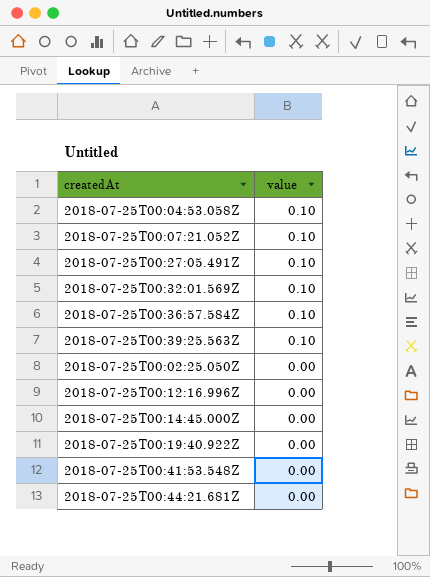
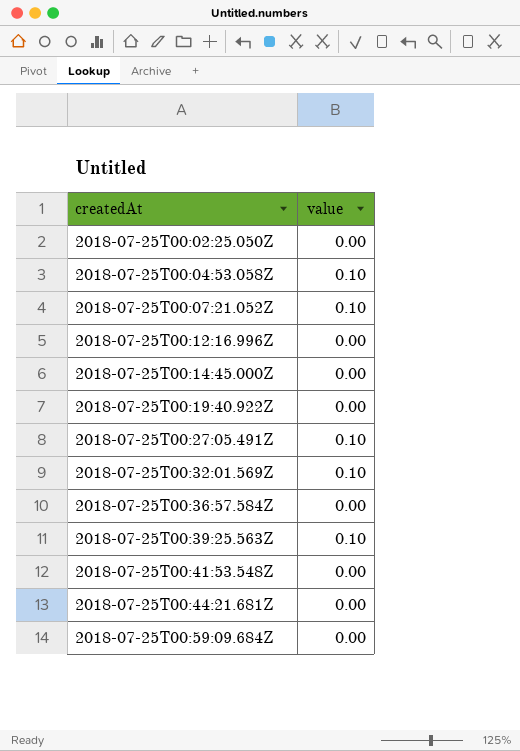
row order: value descending -> createdAt ascending
2018-07-25T00:36:57.584Z | value: 0.10 -> 0.00
row 2018-07-25T00:59:09.684Z: none -> 0.00

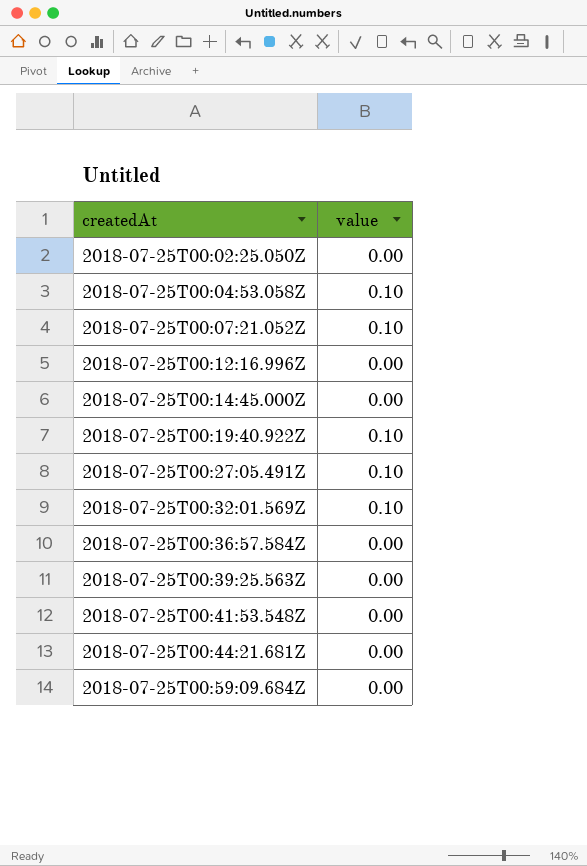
2018-07-25T00:19:40.922Z | value: 0.00 -> 0.10
2018-07-25T00:39:25.563Z | value: 0.10 -> 0.00

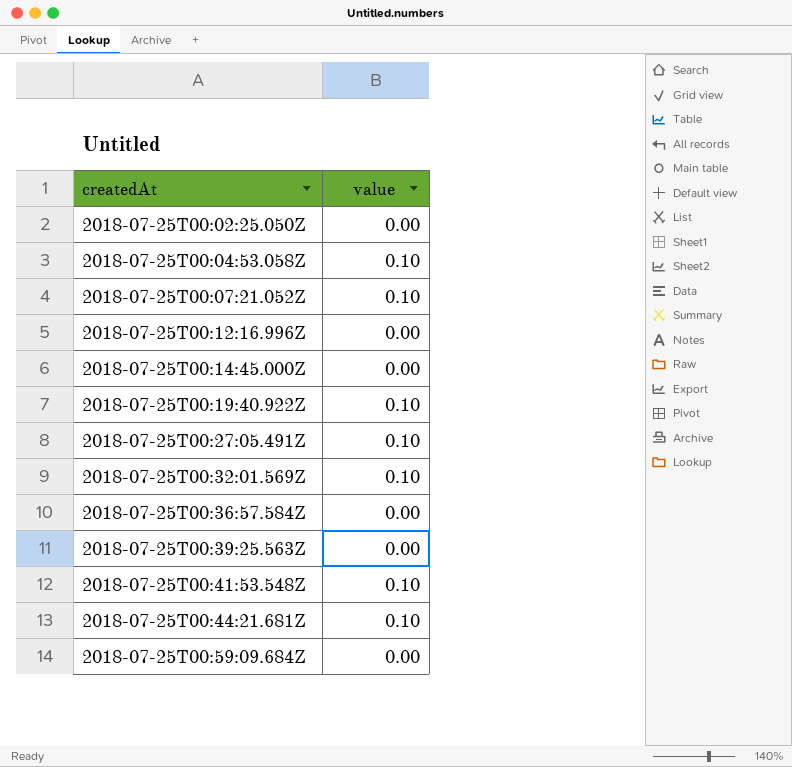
2018-07-25T00:41:53.548Z | value: 0.00 -> 0.10
2018-07-25T00:44:21.681Z | value: 0.00 -> 0.10

